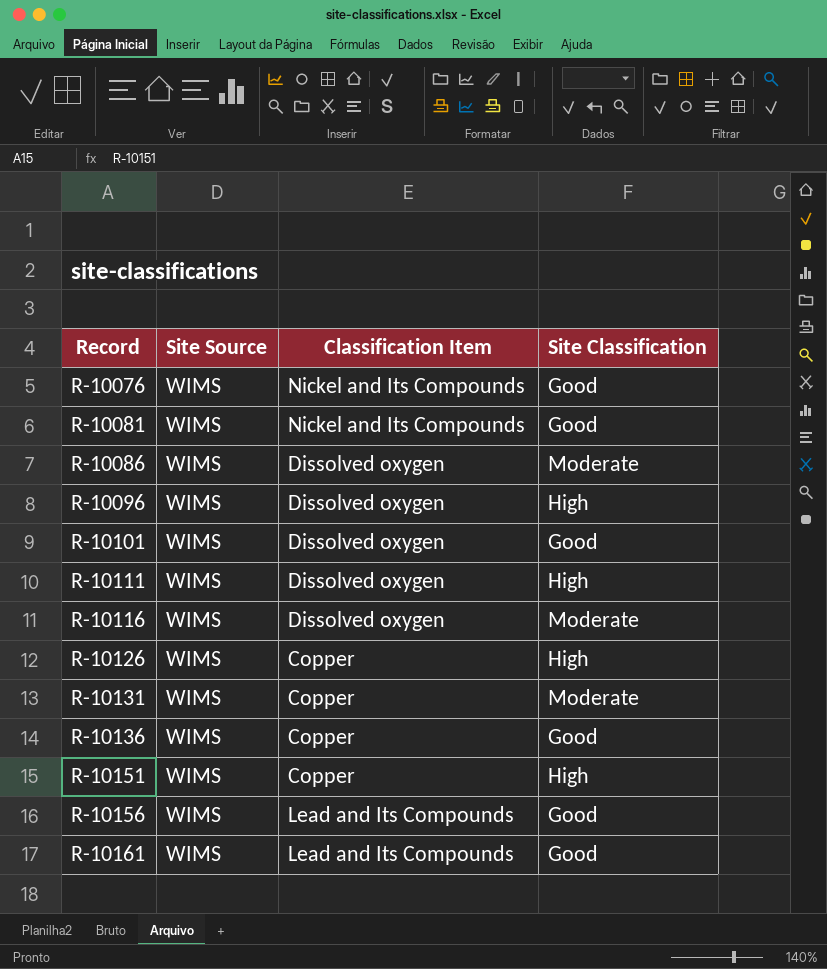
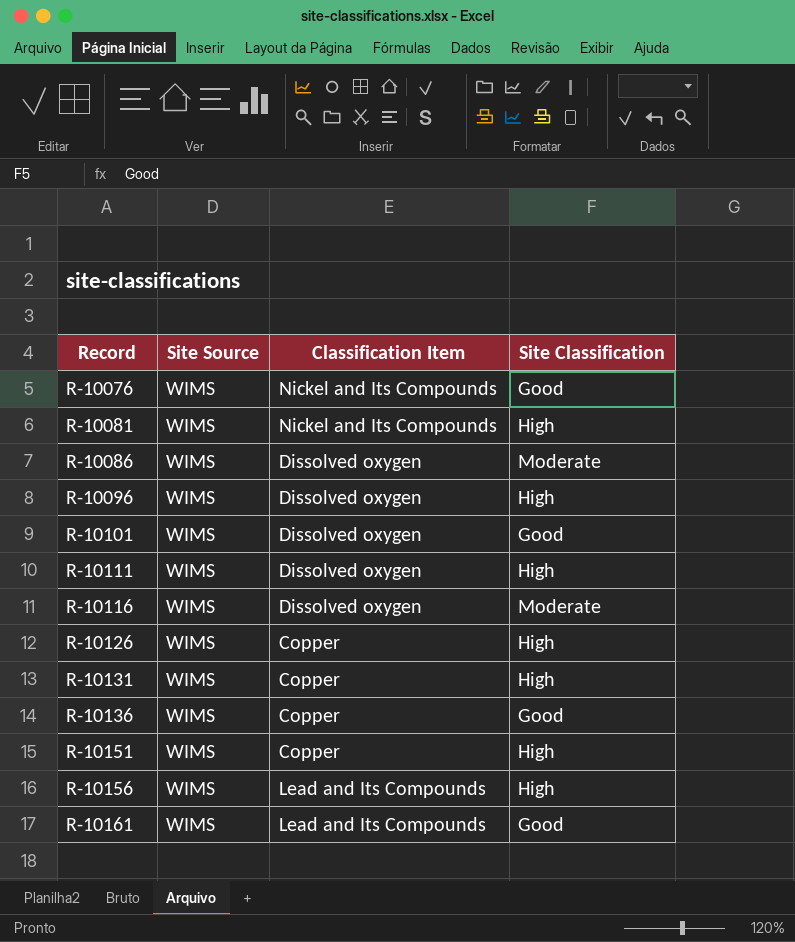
R-10081 | Site Classification: Good -> High
R-10131 | Site Classification: Moderate -> High
R-10156 | Site Classification: Good -> High

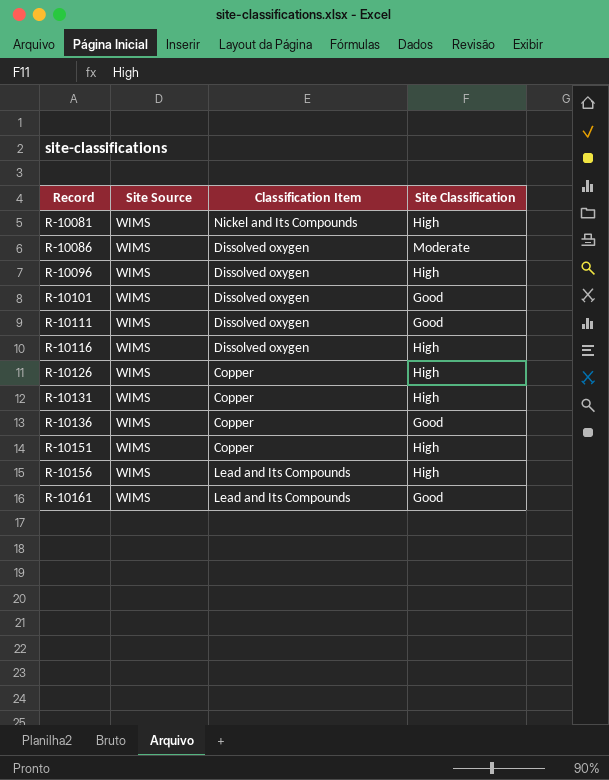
row R-10076: WIMS | Nickel and Its Compounds | Good -> none
R-10111 | Site Classification: High -> Good
R-10116 | Site Classification: Moderate -> High

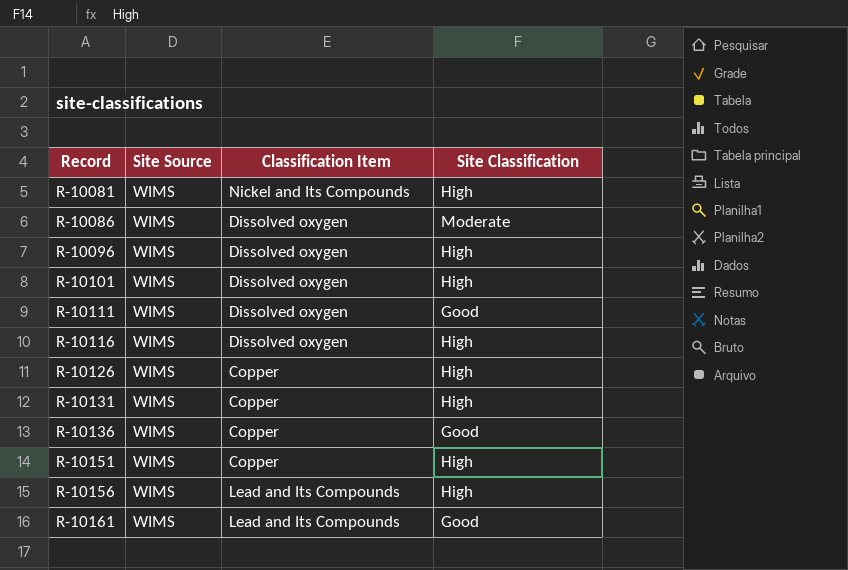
R-10101 | Site Classification: Good -> High

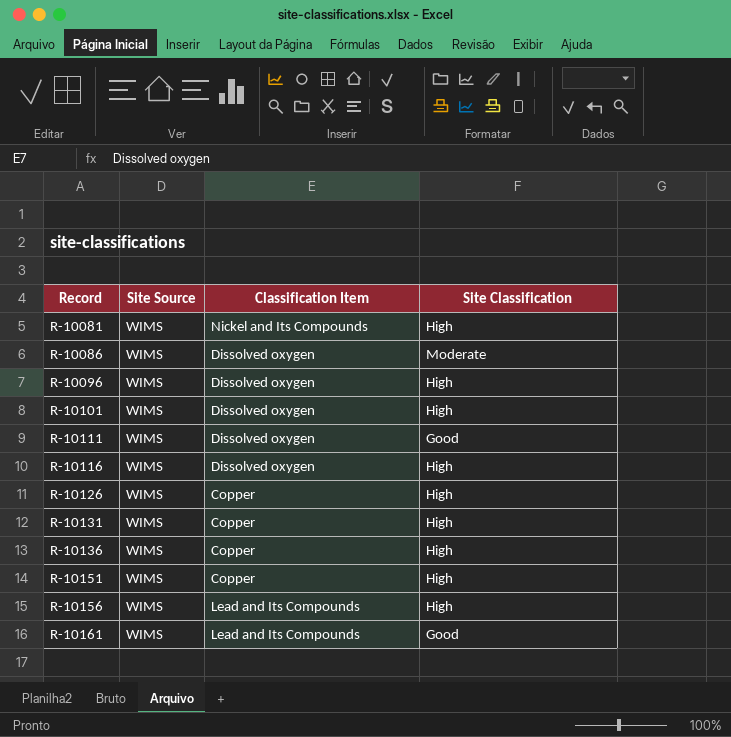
R-10136 | Site Classification: Good -> High

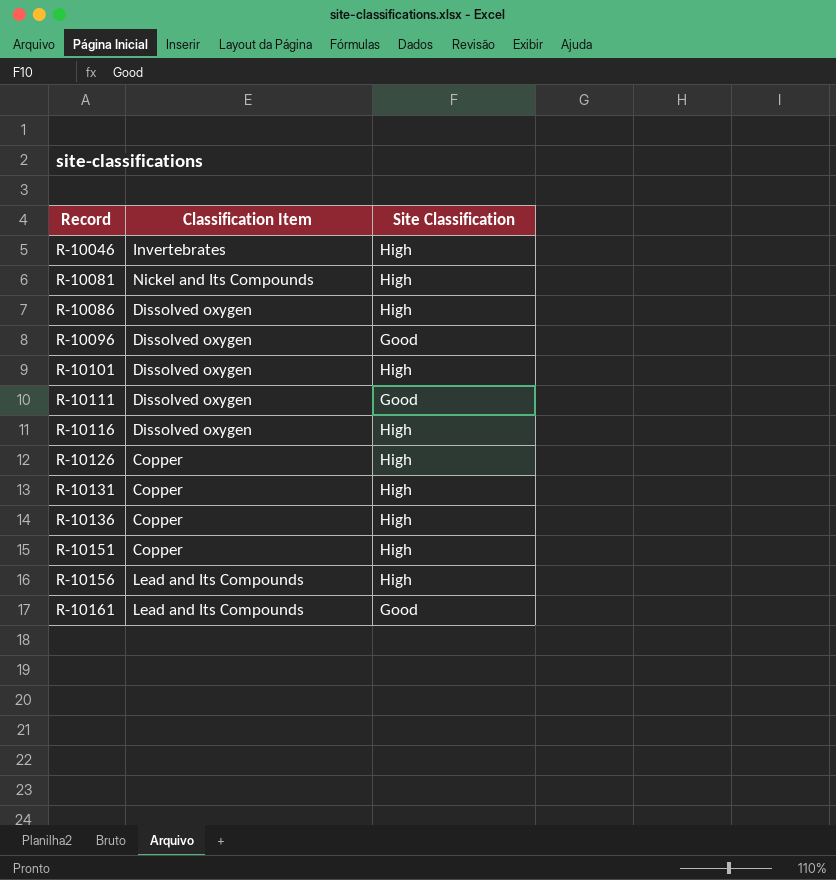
column Site Source | position: 2 -> none
row R-10046: none -> Invertebrates | High
R-10086 | Site Classification: Moderate -> High
R-10096 | Site Classification: High -> Good

